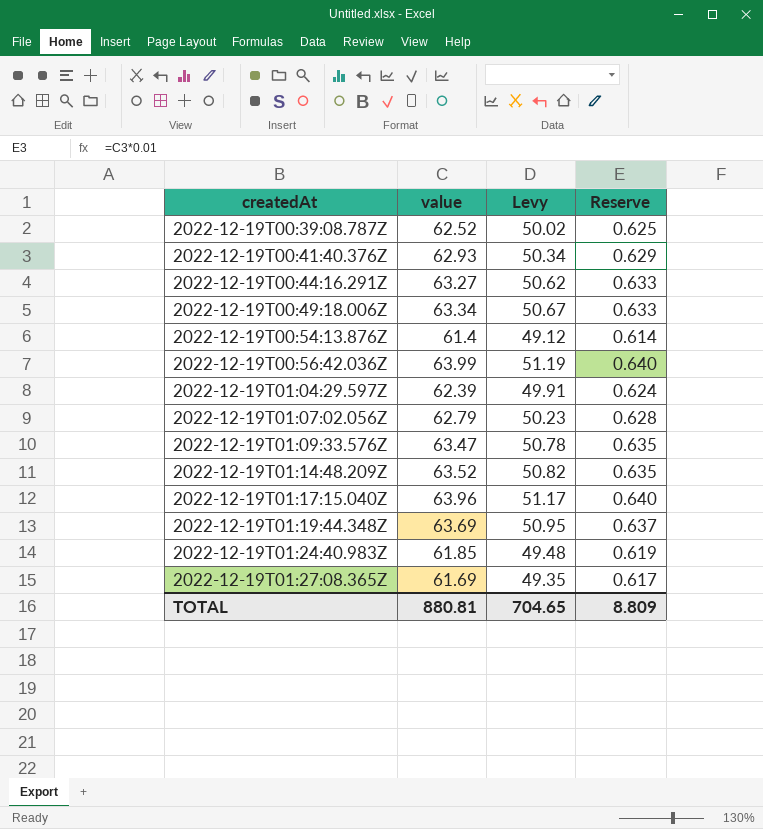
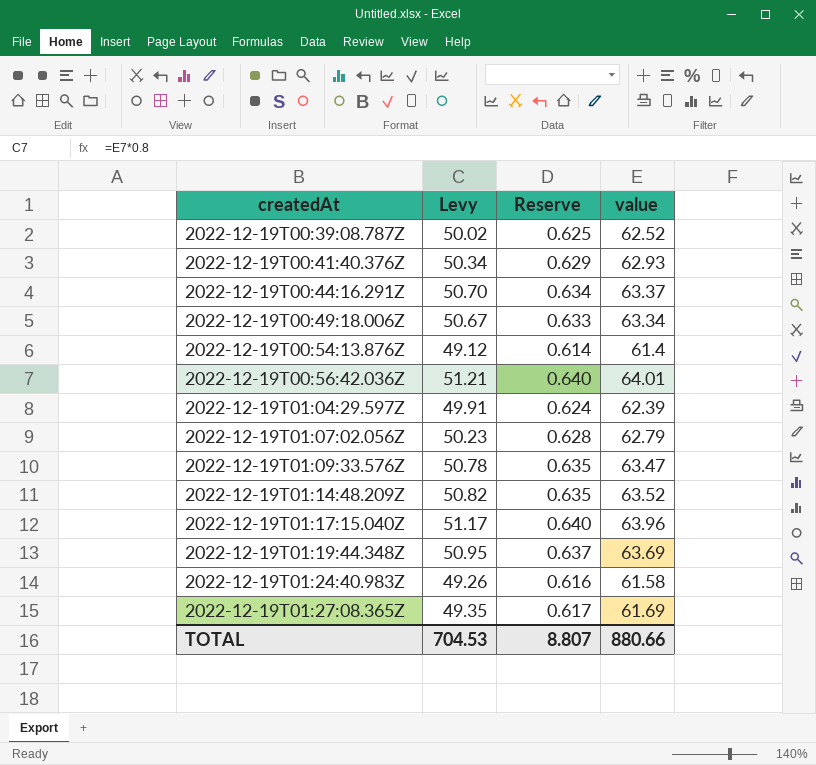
column value | position: 2 -> 4
2022-12-19T00:44:16.291Z | Levy: 50.62 -> 50.70
2022-12-19T00:44:16.291Z | Reserve: 0.633 -> 0.634
2022-12-19T00:44:16.291Z | value: 63.27 -> 63.37
2022-12-19T00:56:42.036Z | Levy: 51.19 -> 51.21
2022-12-19T00:56:42.036Z | value: 63.99 -> 64.01
2022-12-19T01:24:40.983Z | Levy: 49.48 -> 49.26
2022-12-19T01:24:40.983Z | Reserve: 0.619 -> 0.616
2022-12-19T01:24:40.983Z | value: 61.85 -> 61.58
TOTAL | Levy: 704.65 -> 704.53
TOTAL | Reserve: 8.809 -> 8.807
TOTAL | value: 880.81 -> 880.66

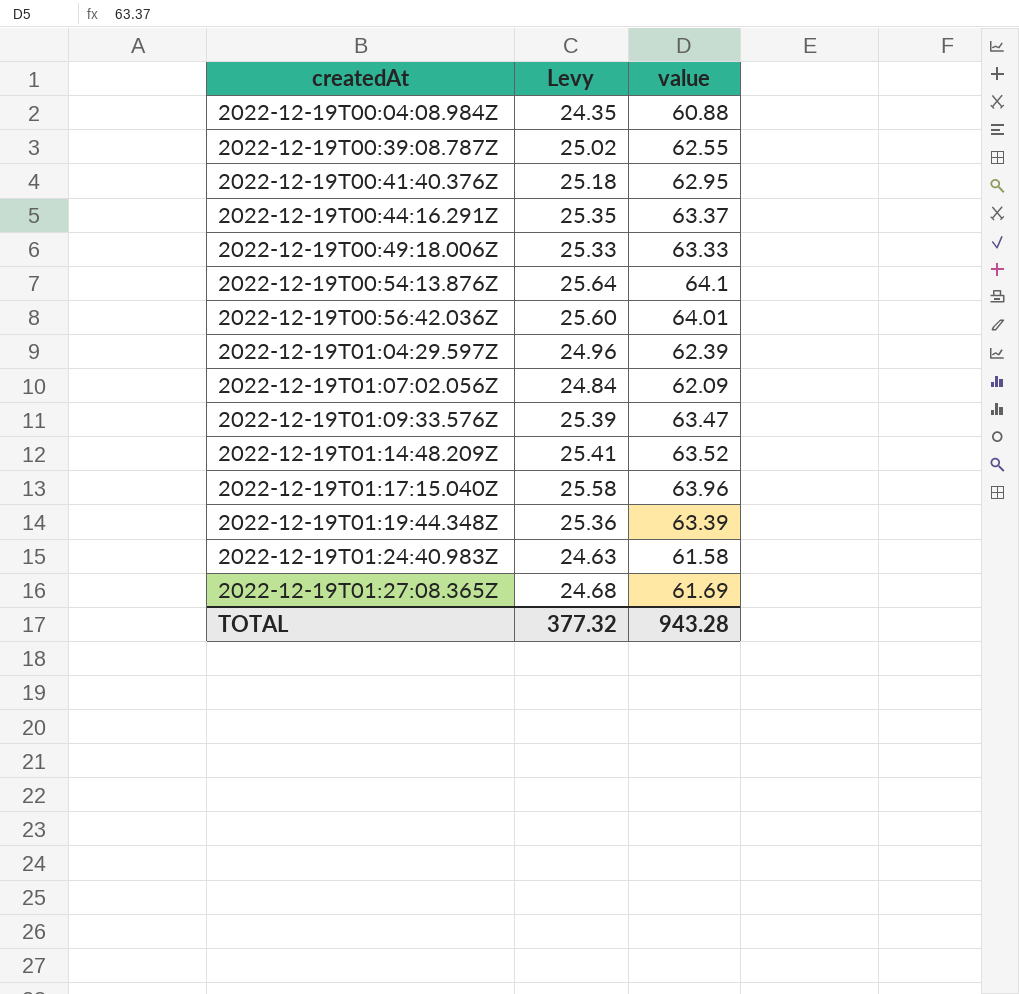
column Reserve | formula: [value] * 0.01 -> none
column Levy | formula: [value] * 0.8 -> [value] * 0.4
row 2022-12-19T00:04:08.984Z: none -> 24.35 | 60.88
2022-12-19T00:39:08.787Z | value: 62.52 -> 62.55
2022-12-19T00:41:40.376Z | value: 62.93 -> 62.95
2022-12-19T00:49:18.006Z | value: 63.34 -> 63.33
2022-12-19T00:54:13.876Z | value: 61.4 -> 64.1
2022-12-19T01:07:02.056Z | value: 62.79 -> 62.09
2022-12-19T01:19:44.348Z | value: 63.69 -> 63.39
TOTAL | Levy: 704.53 -> 377.32
TOTAL | value: 880.66 -> 943.28

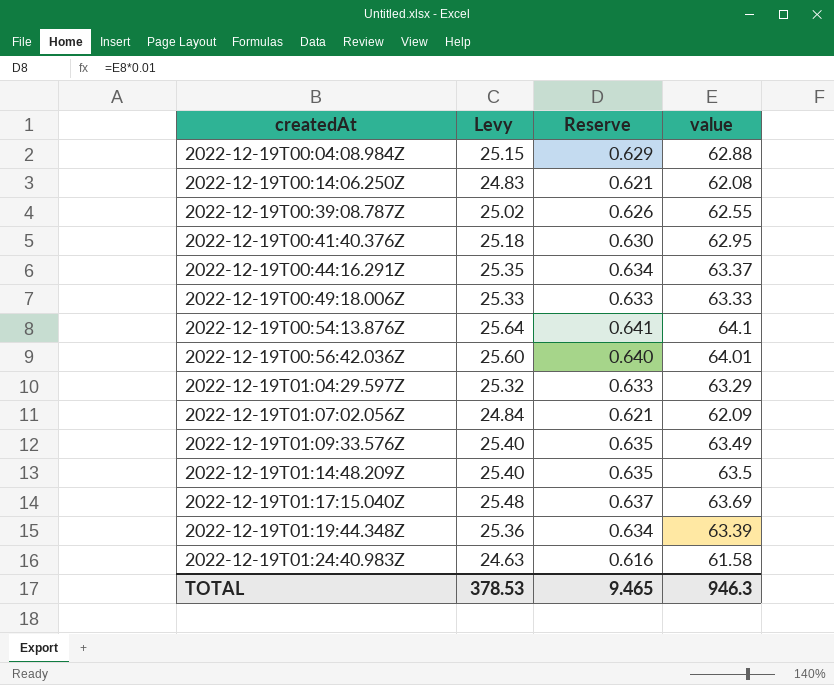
column Reserve | formula: none -> [value] * 0.01
row 2022-12-19T01:27:08.365Z: 24.68 | 61.69 -> none
2022-12-19T00:04:08.984Z | Levy: 24.35 -> 25.15
2022-12-19T00:04:08.984Z | value: 60.88 -> 62.88
row 2022-12-19T00:14:06.250Z: none -> 24.83 | 0.621 | 62.08
2022-12-19T01:04:29.597Z | Levy: 24.96 -> 25.32
2022-12-19T01:04:29.597Z | value: 62.39 -> 63.29
2022-12-19T01:09:33.576Z | Levy: 25.39 -> 25.40
2022-12-19T01:09:33.576Z | value: 63.47 -> 63.49
2022-12-19T01:14:48.209Z | Levy: 25.41 -> 25.40
2022-12-19T01:14:48.209Z | value: 63.52 -> 63.5
2022-12-19T01:17:15.040Z | Levy: 25.58 -> 25.48
2022-12-19T01:17:15.040Z | value: 63.96 -> 63.69
TOTAL | Levy: 377.32 -> 378.53
TOTAL | value: 943.28 -> 946.3

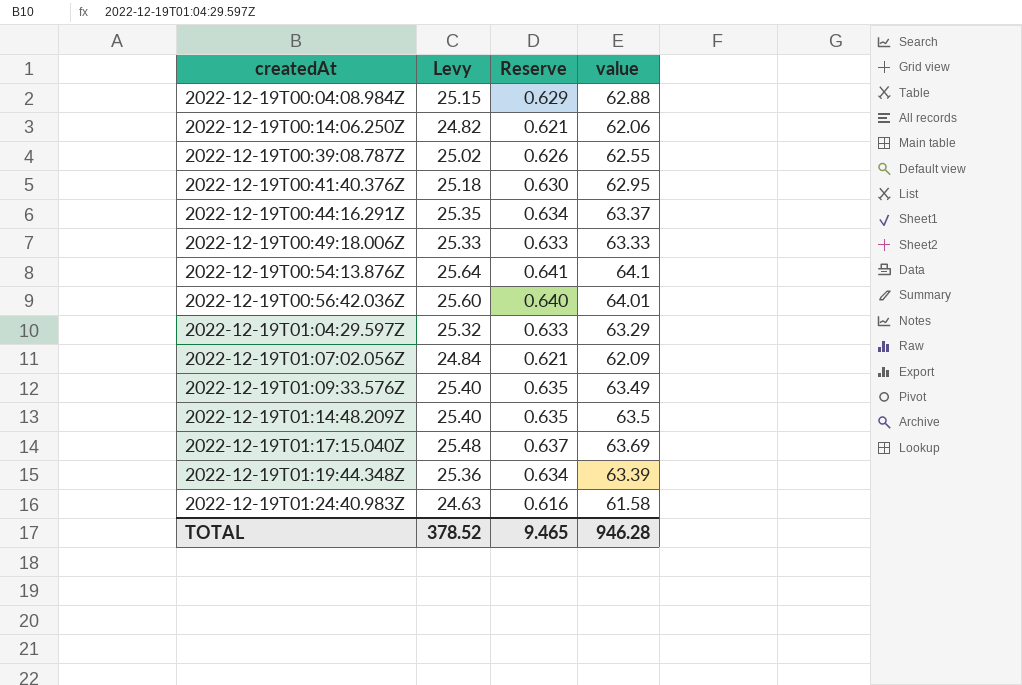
2022-12-19T00:14:06.250Z | Levy: 24.83 -> 24.82
2022-12-19T00:14:06.250Z | value: 62.08 -> 62.06
TOTAL | Levy: 378.53 -> 378.52
TOTAL | value: 946.3 -> 946.28

